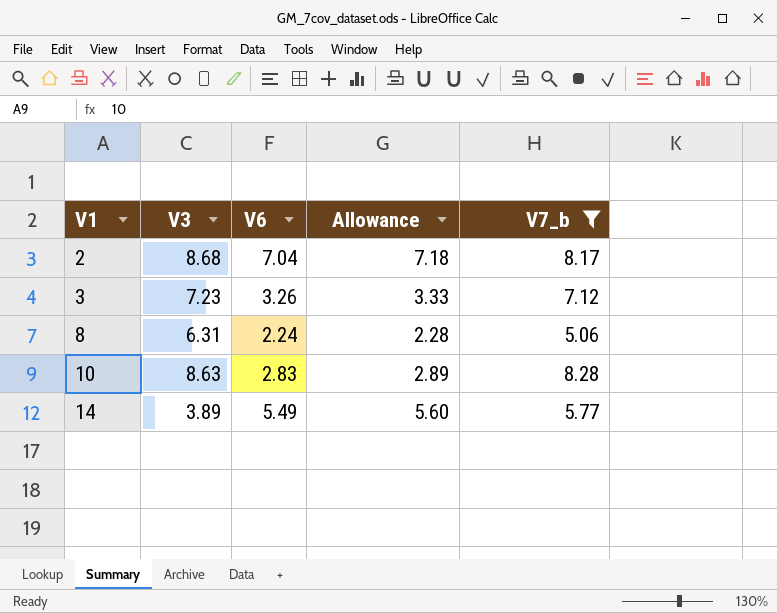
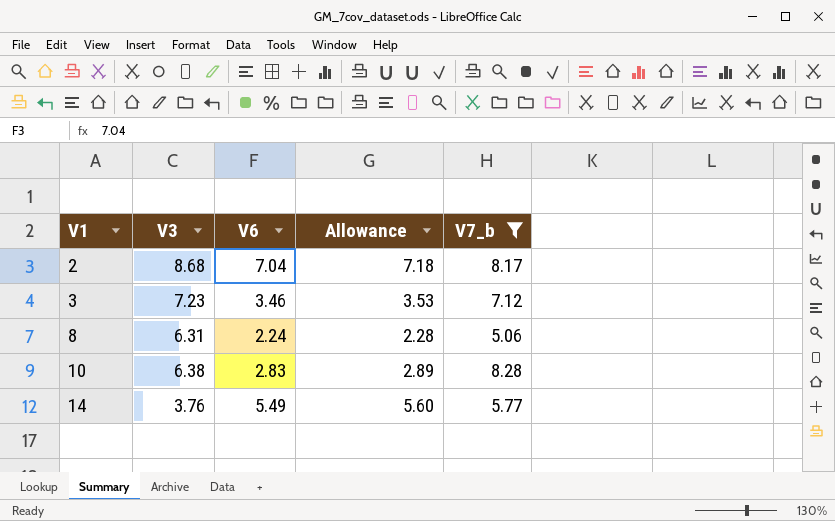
3 | V6: 3.26 -> 3.46
3 | Allowance: 3.33 -> 3.53
10 | V3: 8.63 -> 6.38
14 | V3: 3.89 -> 3.76

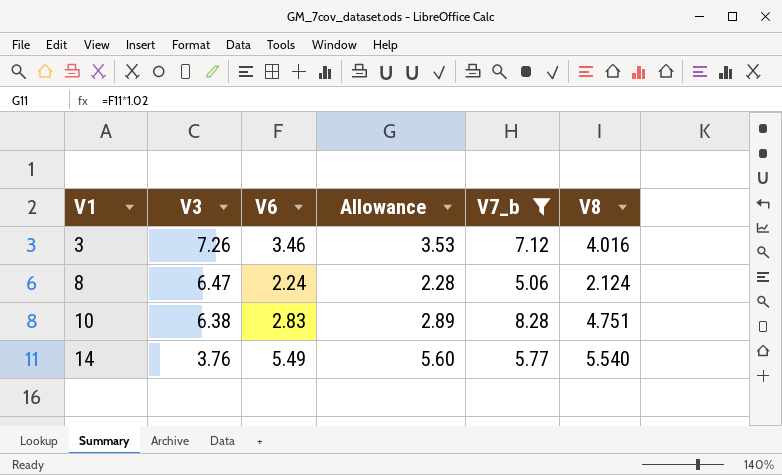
column V8 | position: none -> 6
row 2: 8.68 | 7.04 | 7.18 | 8.17 -> none
3 | V3: 7.23 -> 7.26
8 | V3: 6.31 -> 6.47

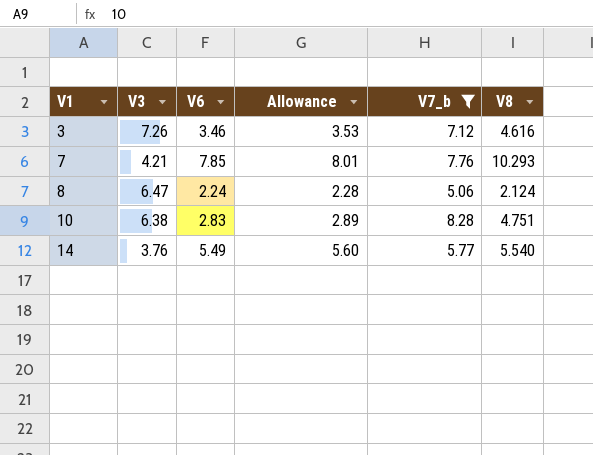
3 | V8: 4.016 -> 4.616
row 7: none -> 4.21 | 7.85 | 8.01 | 7.76 | 10.293

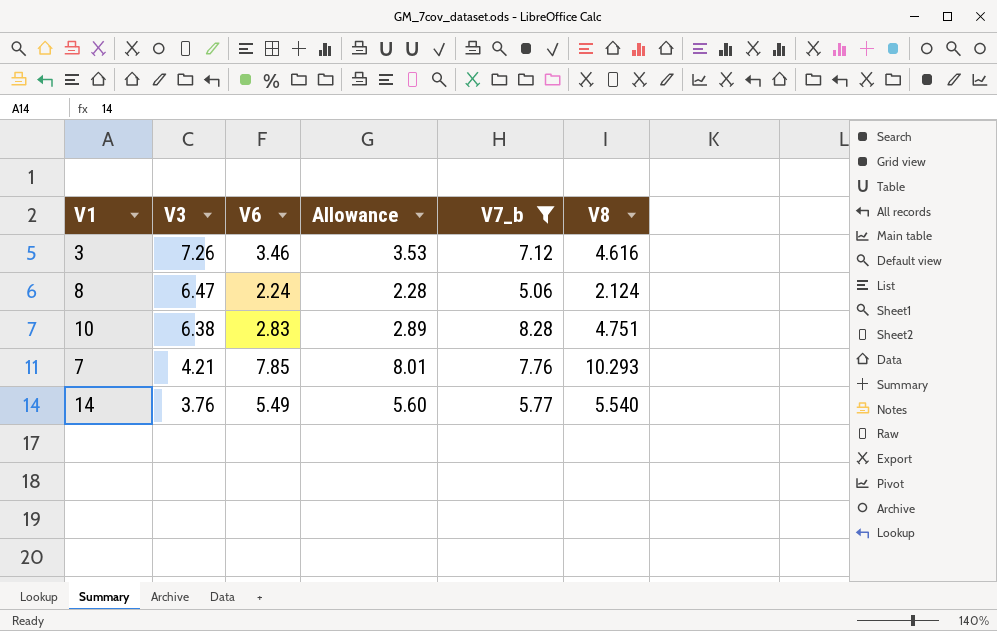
row order: V1 ascending -> V3 descending

